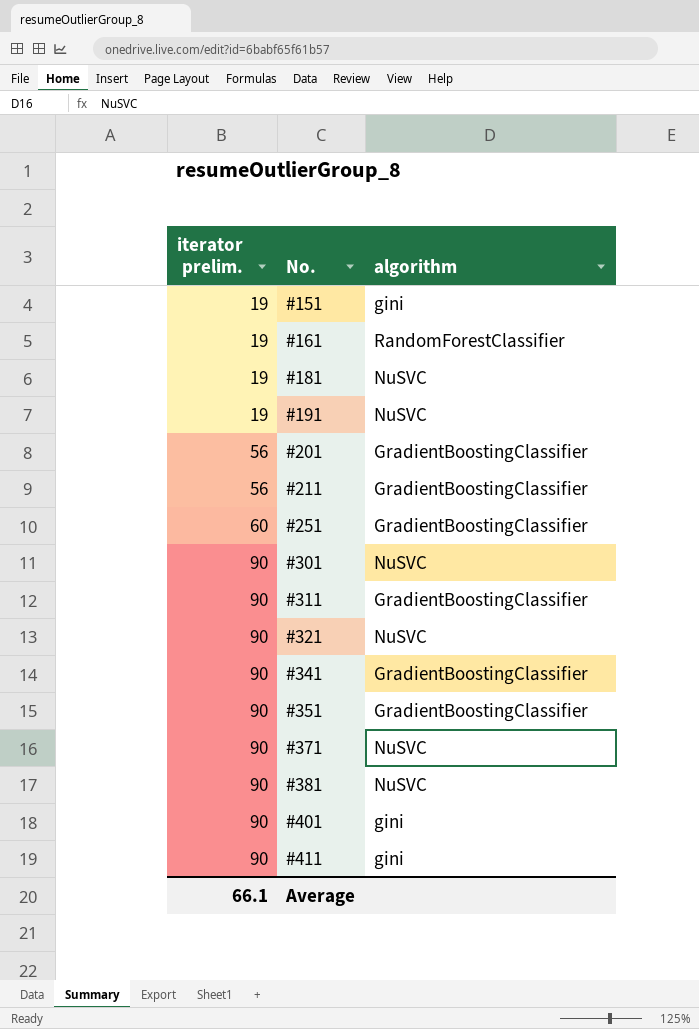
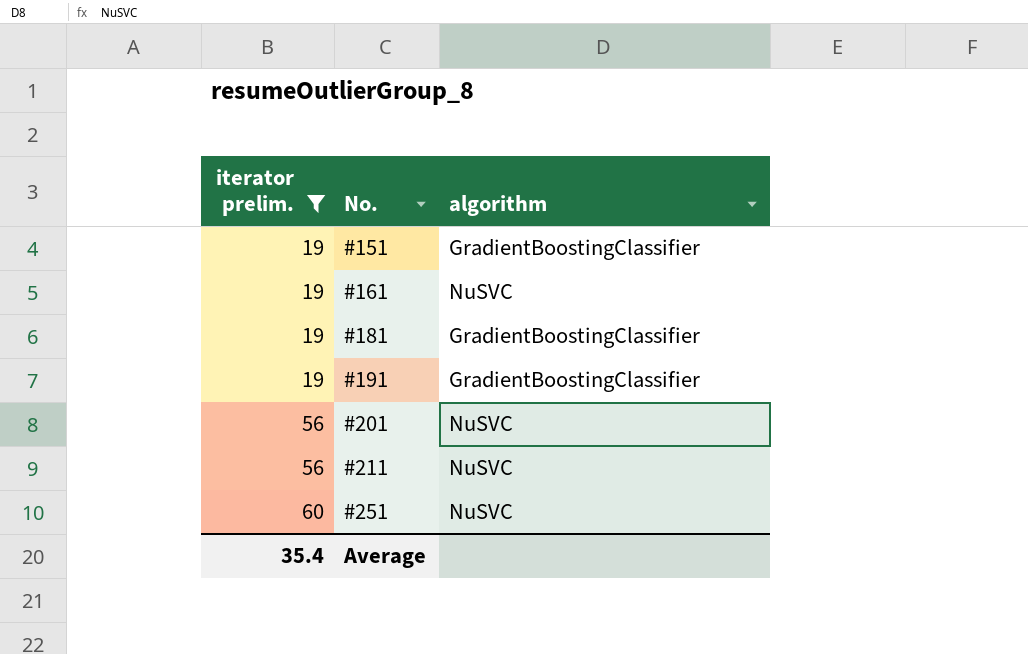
filter: none -> iterator prelim. != 90
#151 | algorithm: gini -> GradientBoostingClassifier
#161 | algorithm: RandomForestClassifier -> NuSVC
#181 | algorithm: NuSVC -> GradientBoostingClassifier
#191 | algorithm: NuSVC -> GradientBoostingClassifier
#201 | algorithm: GradientBoostingClassifier -> NuSVC
#211 | algorithm: GradientBoostingClassifier -> NuSVC
#251 | algorithm: GradientBoostingClassifier -> NuSVC
Average | iterator prelim.: 66.1 -> 35.4

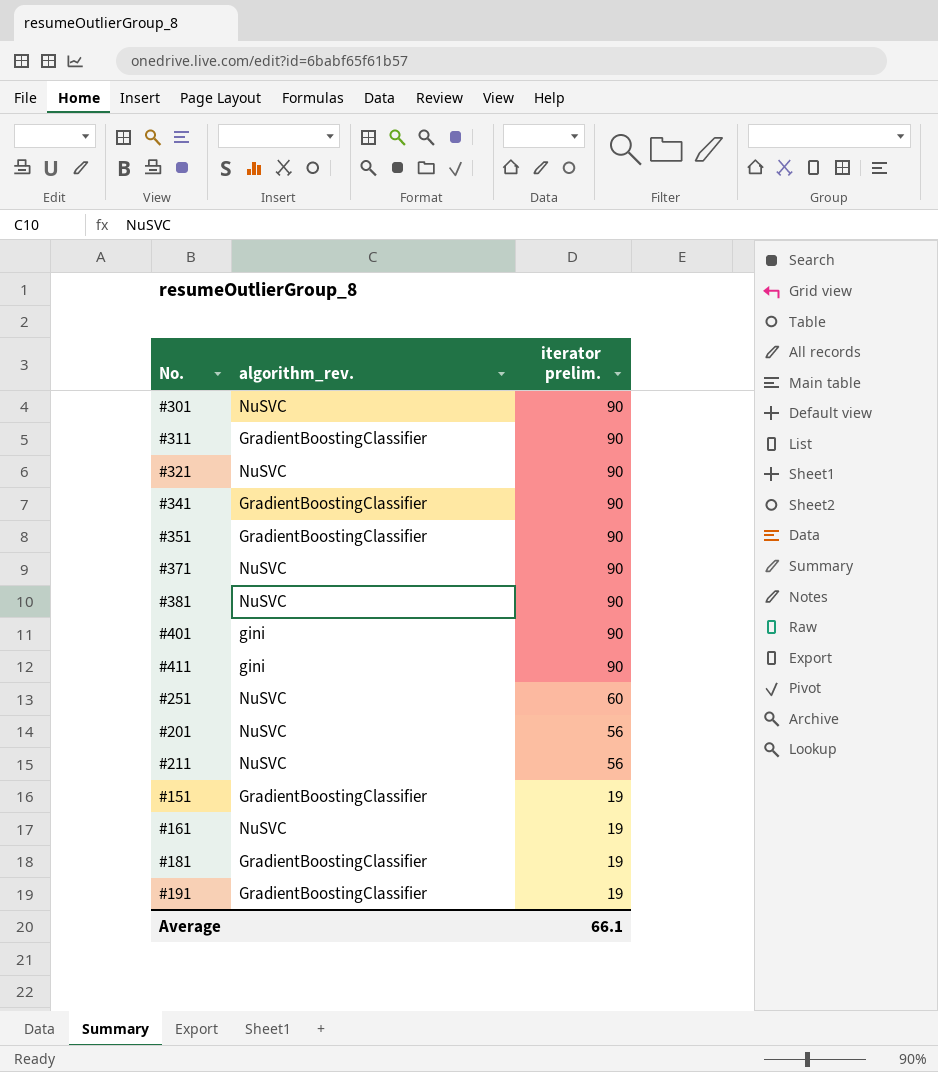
filter: iterator prelim. != 90 -> none
row order: iterator prelim. ascending -> iterator prelim. descending
column name: algorithm -> algorithm_rev.
column iterator prelim. | position: 1 -> 3
Average | iterator prelim.: 35.4 -> 66.1

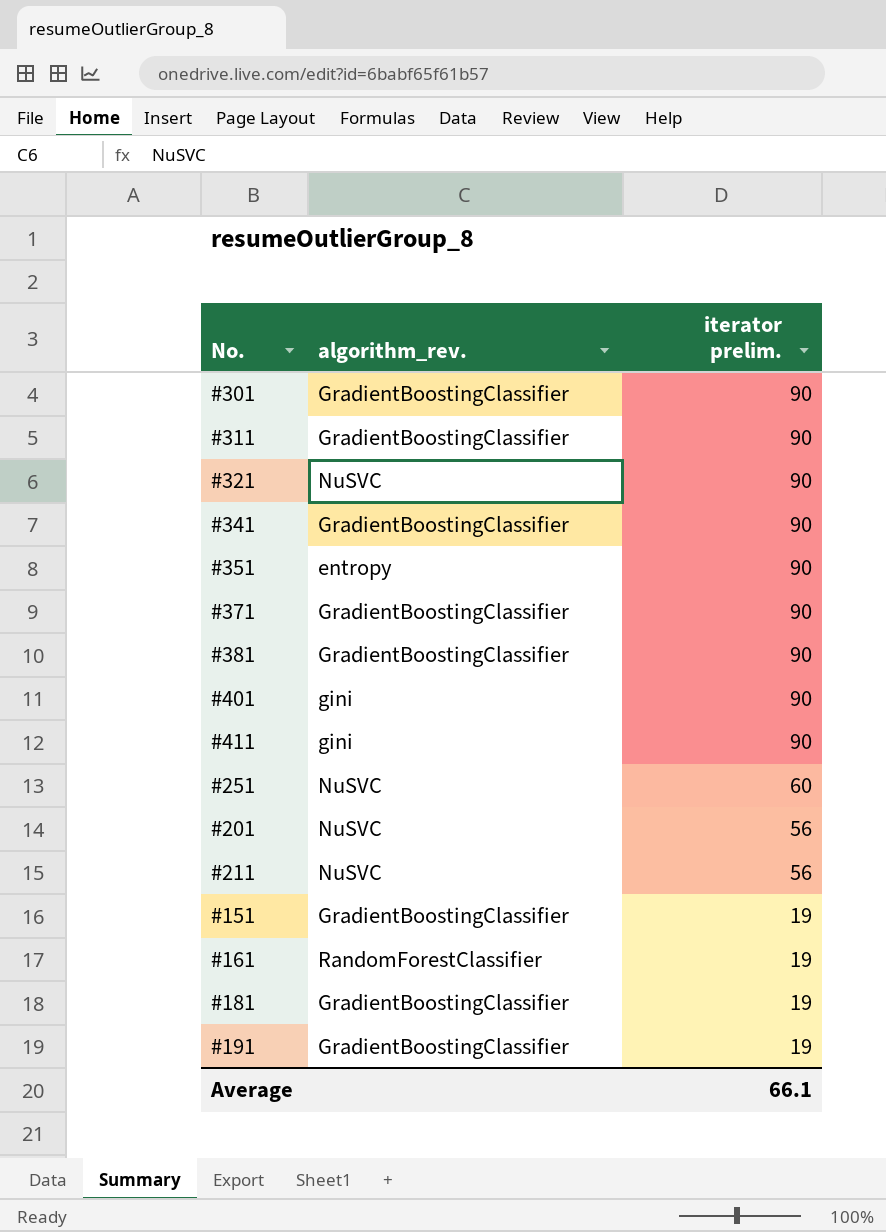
#301 | algorithm_rev.: NuSVC -> GradientBoostingClassifier
#351 | algorithm_rev.: GradientBoostingClassifier -> entropy
#371 | algorithm_rev.: NuSVC -> GradientBoostingClassifier
#381 | algorithm_rev.: NuSVC -> GradientBoostingClassifier
#161 | algorithm_rev.: NuSVC -> RandomForestClassifier

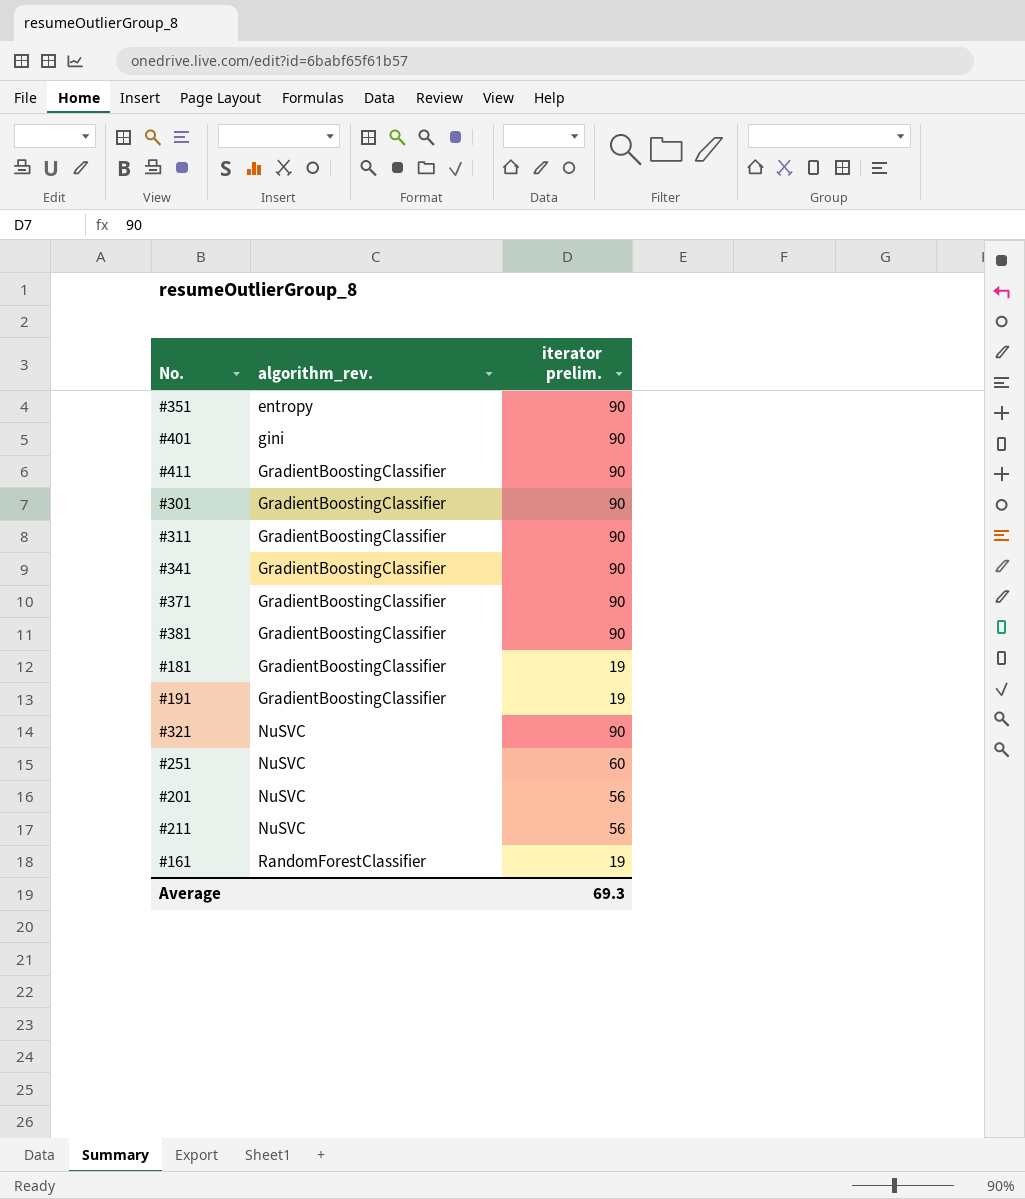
row order: iterator prelim. descending -> algorithm_rev. ascending
row #151: GradientBoostingClassifier | 19 -> none
#411 | algorithm_rev.: gini -> GradientBoostingClassifier
Average | iterator prelim.: 66.1 -> 69.3

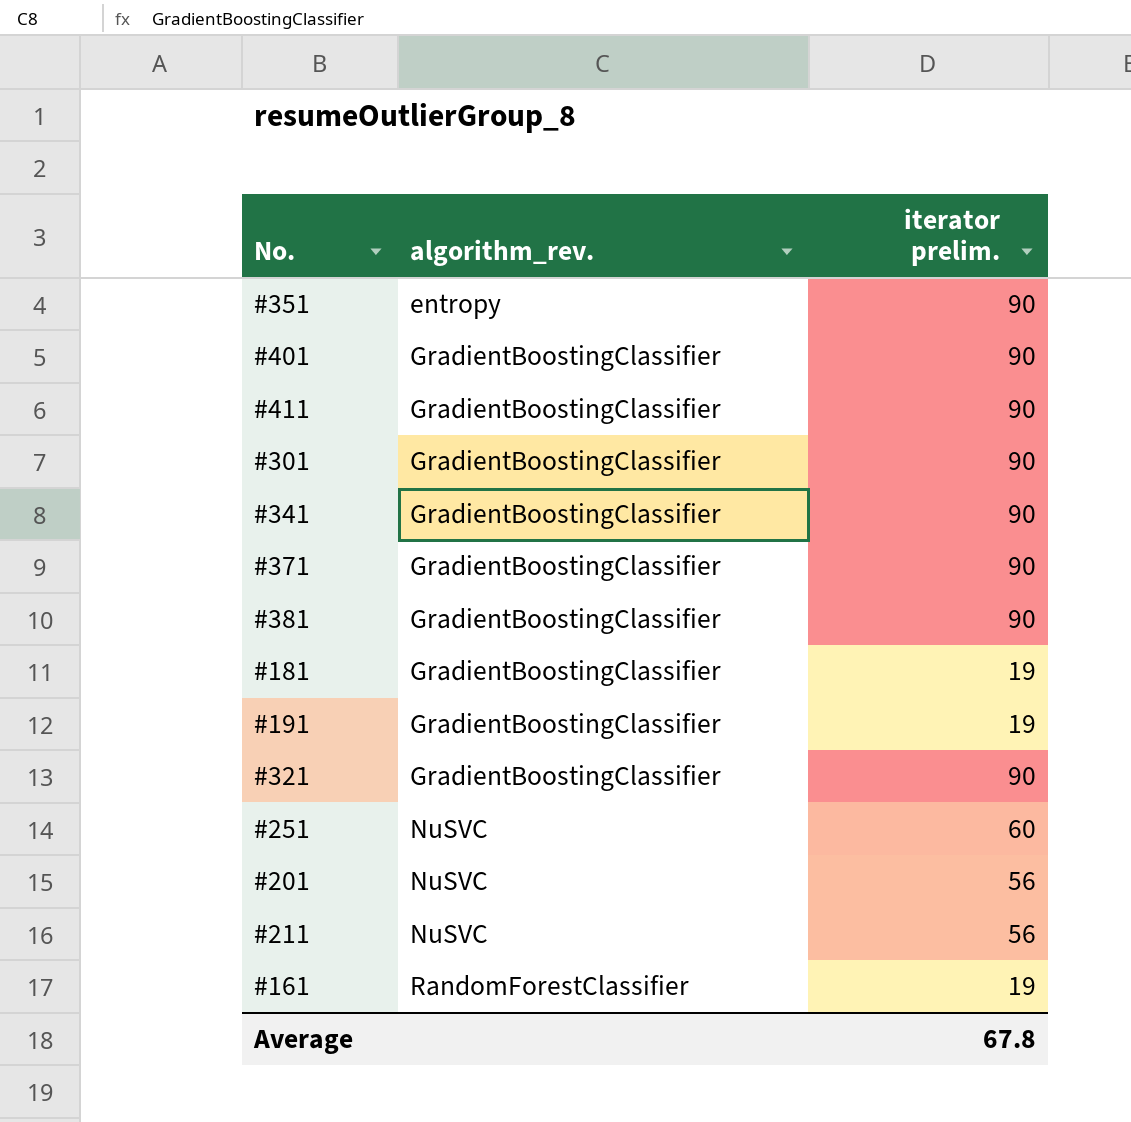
row #311: GradientBoostingClassifier | 90 -> none
#401 | algorithm_rev.: gini -> GradientBoostingClassifier
#321 | algorithm_rev.: NuSVC -> GradientBoostingClassifier
Average | iterator prelim.: 69.3 -> 67.8

